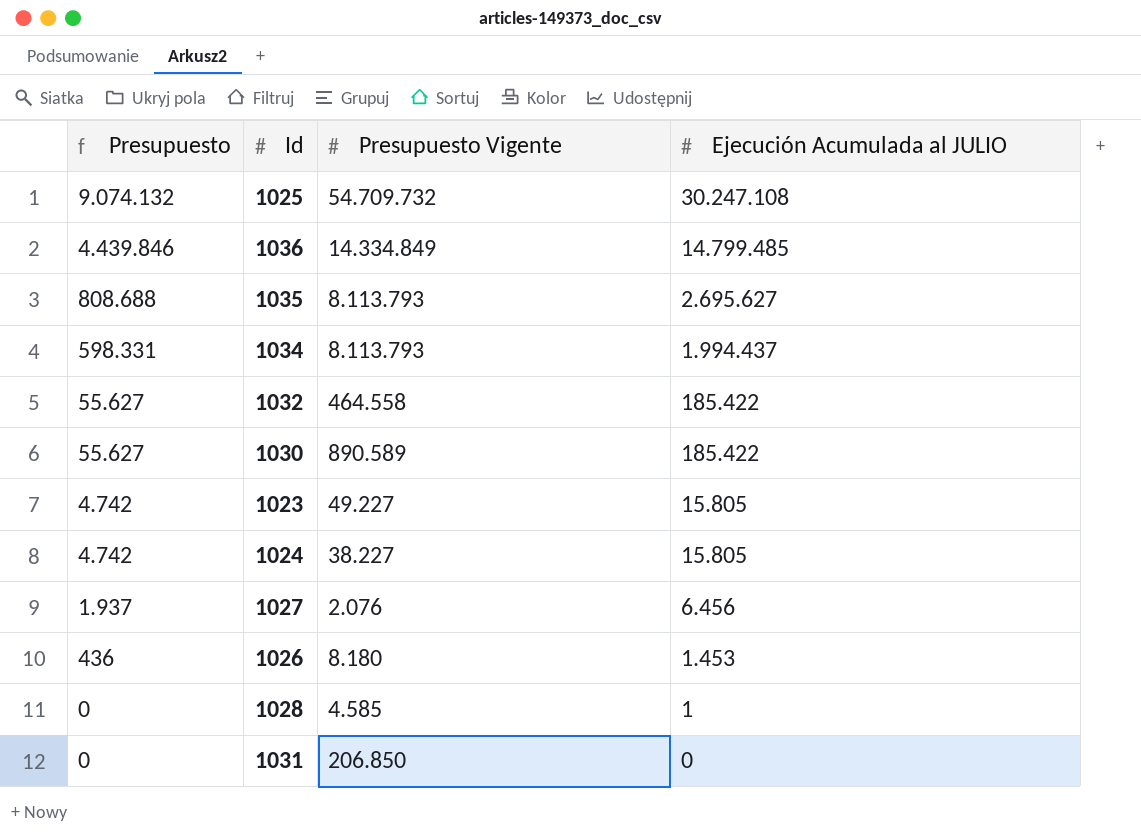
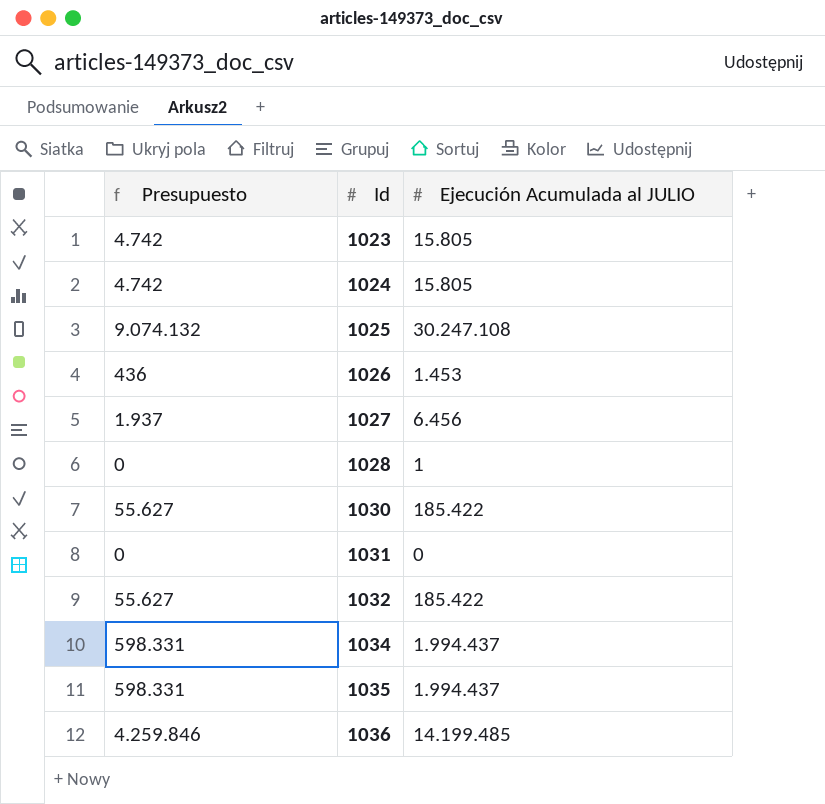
row order: Presupuesto descending -> Id ascending
column Presupuesto Vigente | position: 3 -> none
1035 | Presupuesto: 808.688 -> 598.331
1035 | Ejecución Acumulada al JULIO: 2.695.627 -> 1.994.437
1036 | Presupuesto: 4.439.846 -> 4.259.846
1036 | Ejecución Acumulada al JULIO: 14.799.485 -> 14.199.485

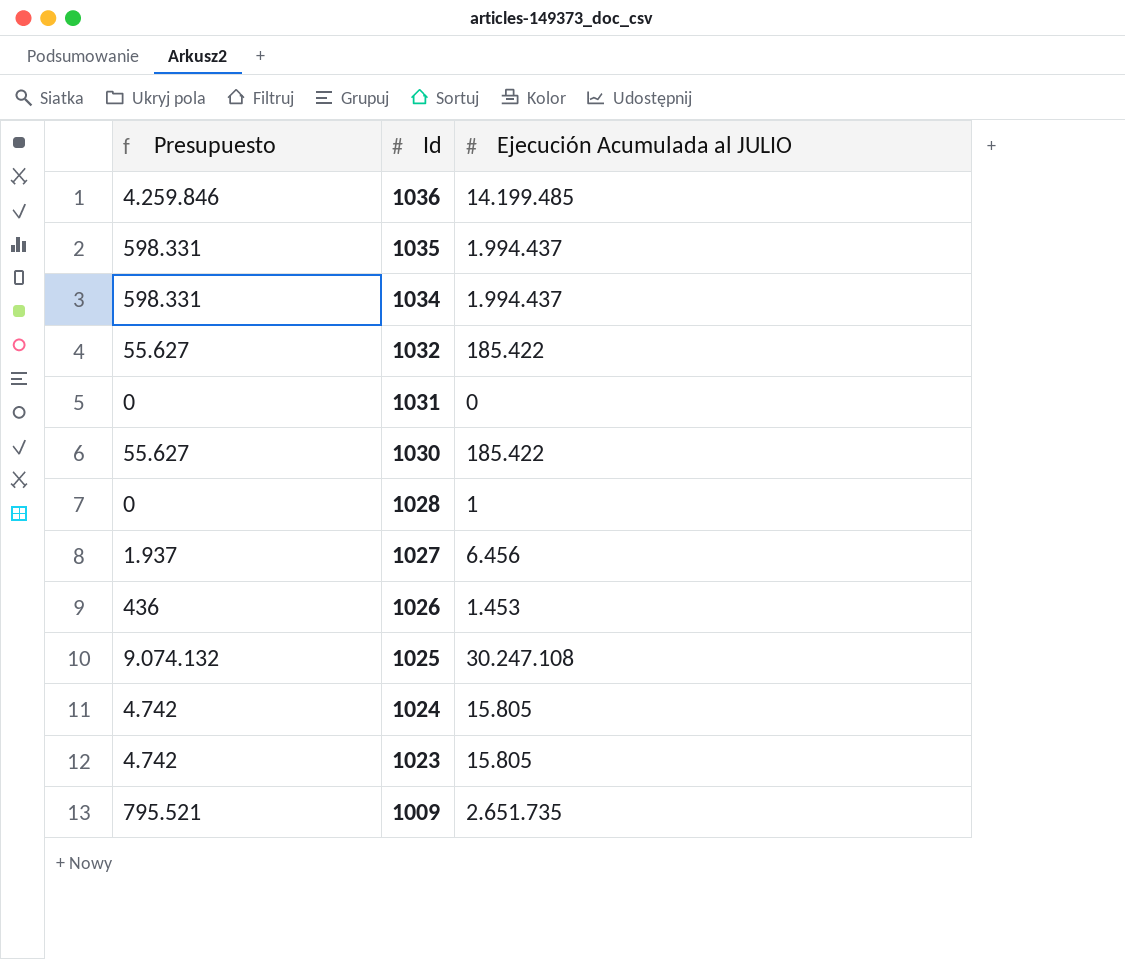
row order: Id ascending -> Id descending
row 1009: none -> 795.521 | 2.651.735

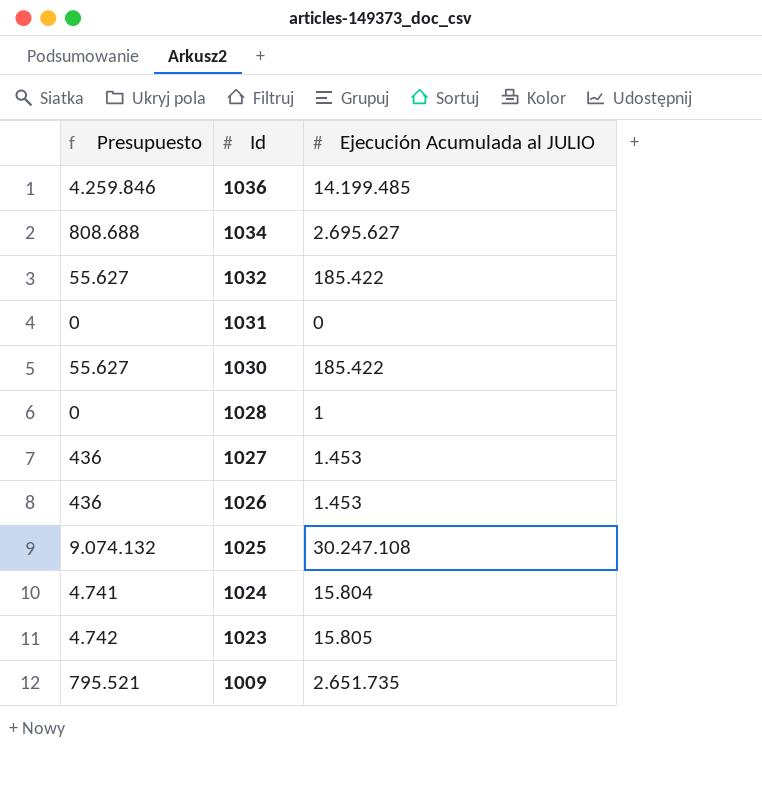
row 1035: 598.331 | 1.994.437 -> none
1034 | Presupuesto: 598.331 -> 808.688
1034 | Ejecución Acumulada al JULIO: 1.994.437 -> 2.695.627
1027 | Presupuesto: 1.937 -> 436
1027 | Ejecución Acumulada al JULIO: 6.456 -> 1.453
1024 | Presupuesto: 4.742 -> 4.741
1024 | Ejecución Acumulada al JULIO: 15.805 -> 15.804

